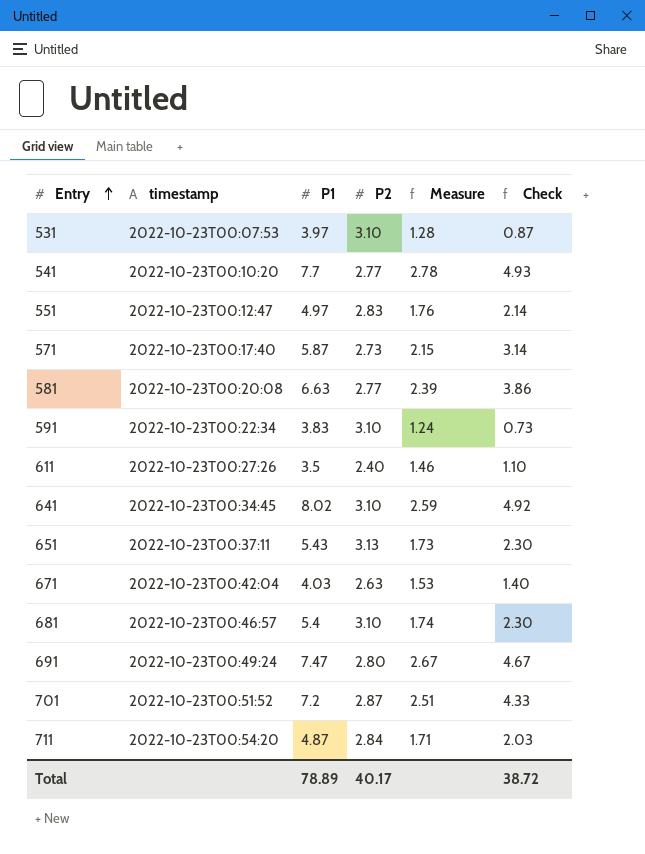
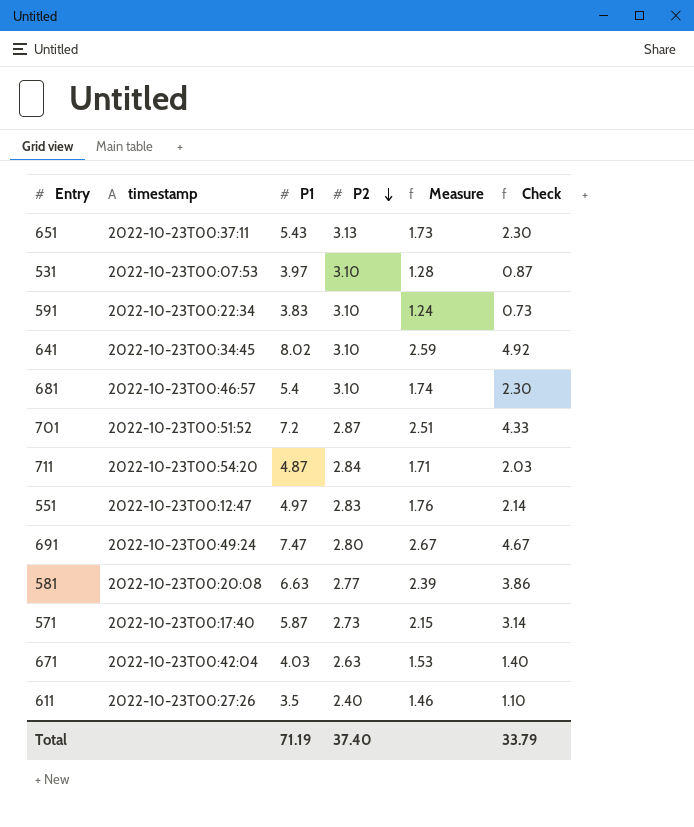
row order: Entry ascending -> P2 descending
row 541: 2022-10-23T00:10:20 | 7.7 | 2.77 | 2.78 | 4.93 -> none
Total | P1: 78.89 -> 71.19
Total | P2: 40.17 -> 37.40
Total | Check: 38.72 -> 33.79

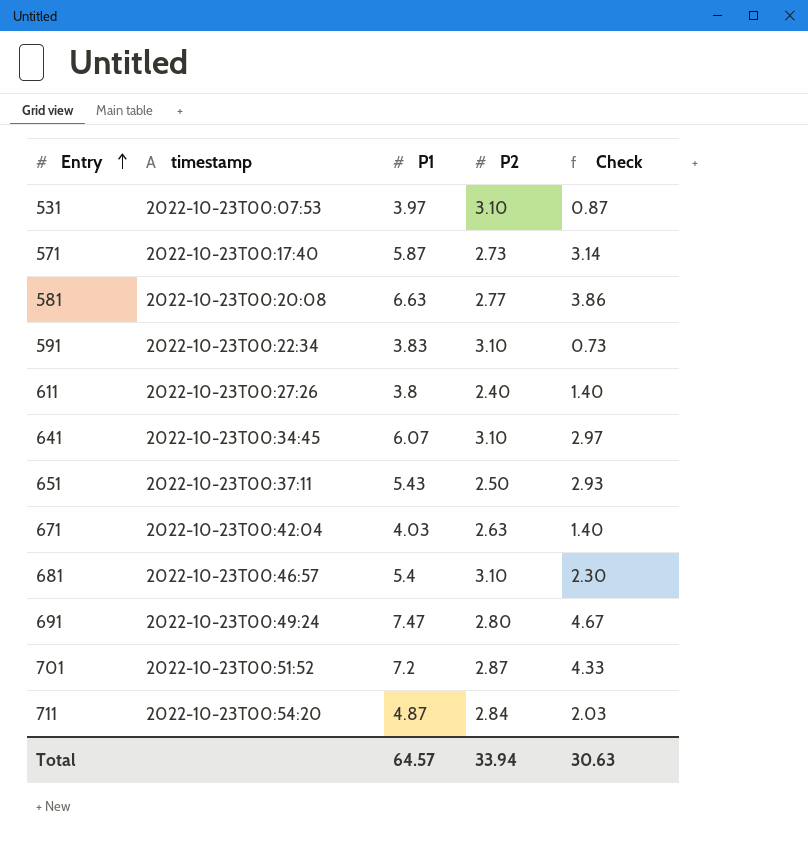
row order: P2 descending -> Entry ascending
column Measure | formula: [P1] / [P2] -> none
row 551: 2022-10-23T00:12:47 | 4.97 | 2.83 | 1.76 | 2.14 -> none
611 | P1: 3.5 -> 3.8
611 | Check: 1.10 -> 1.40
641 | P1: 8.02 -> 6.07
641 | Check: 4.92 -> 2.97
651 | P2: 3.13 -> 2.50
651 | Check: 2.30 -> 2.93
Total | P1: 71.19 -> 64.57
Total | P2: 37.40 -> 33.94
Total | Check: 33.79 -> 30.63

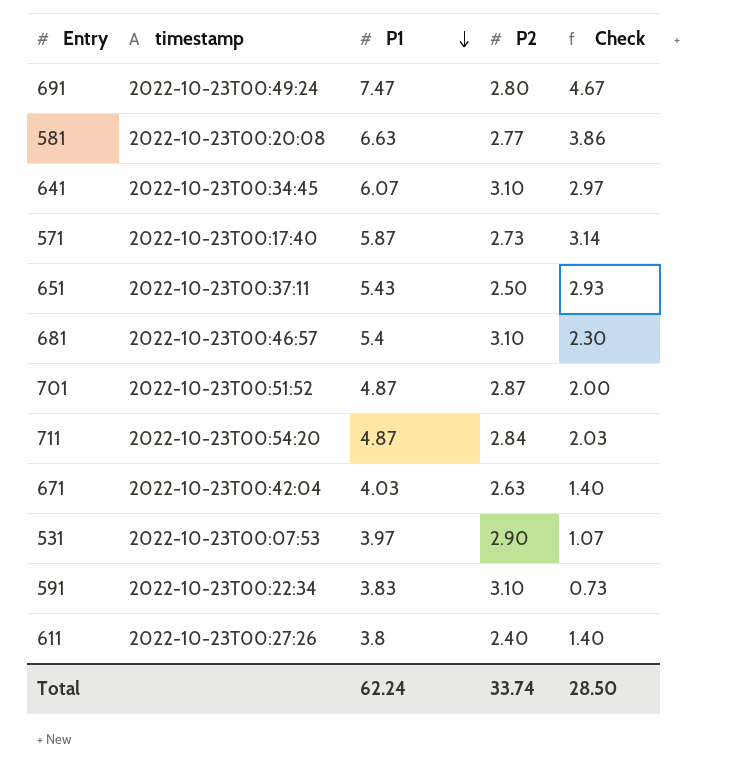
row order: Entry ascending -> P1 descending
701 | P1: 7.2 -> 4.87
701 | Check: 4.33 -> 2.00
531 | P2: 3.10 -> 2.90
531 | Check: 0.87 -> 1.07
Total | P1: 64.57 -> 62.24
Total | P2: 33.94 -> 33.74
Total | Check: 30.63 -> 28.50

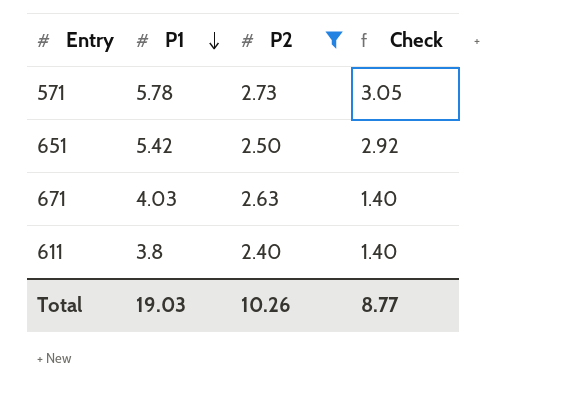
filter: none -> P2 <= 2.73
column timestamp | position: 2 -> none
571 | P1: 5.87 -> 5.78
571 | Check: 3.14 -> 3.05
651 | P1: 5.43 -> 5.42
651 | Check: 2.93 -> 2.92
Total | P1: 62.24 -> 19.03
Total | P2: 33.74 -> 10.26
Total | Check: 28.50 -> 8.77

